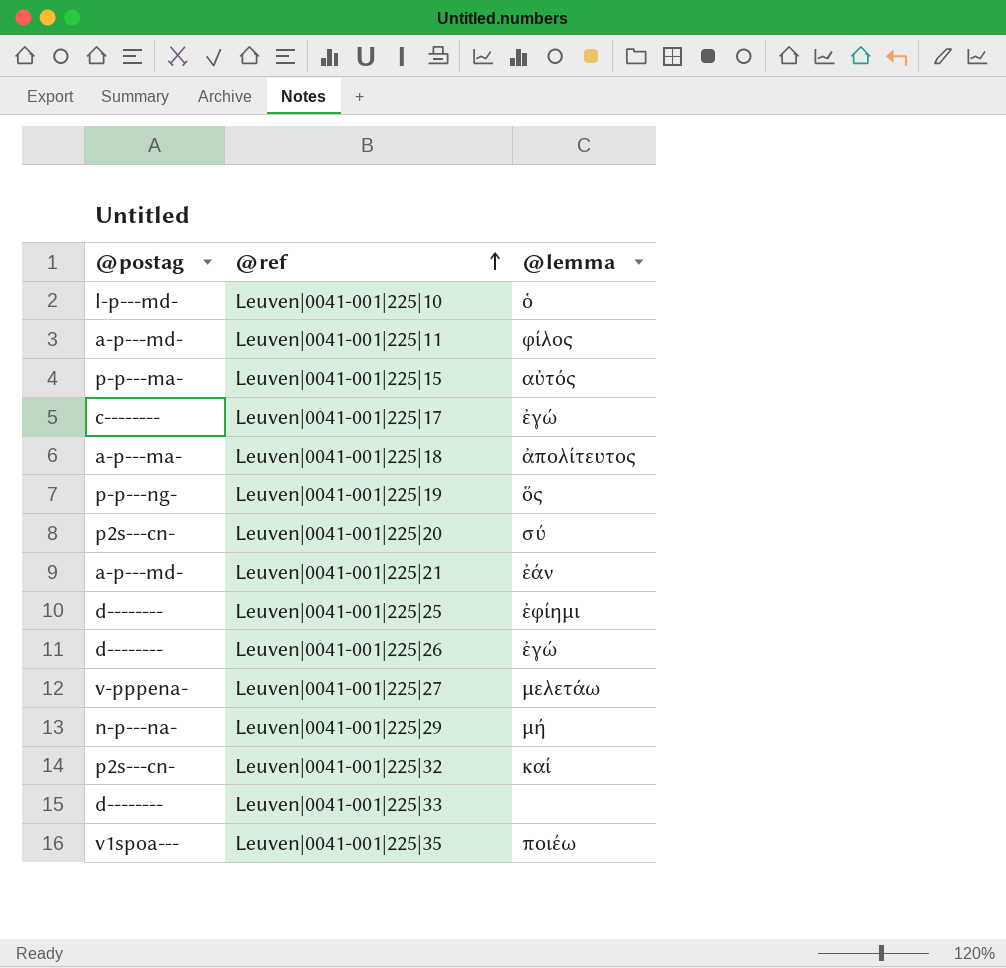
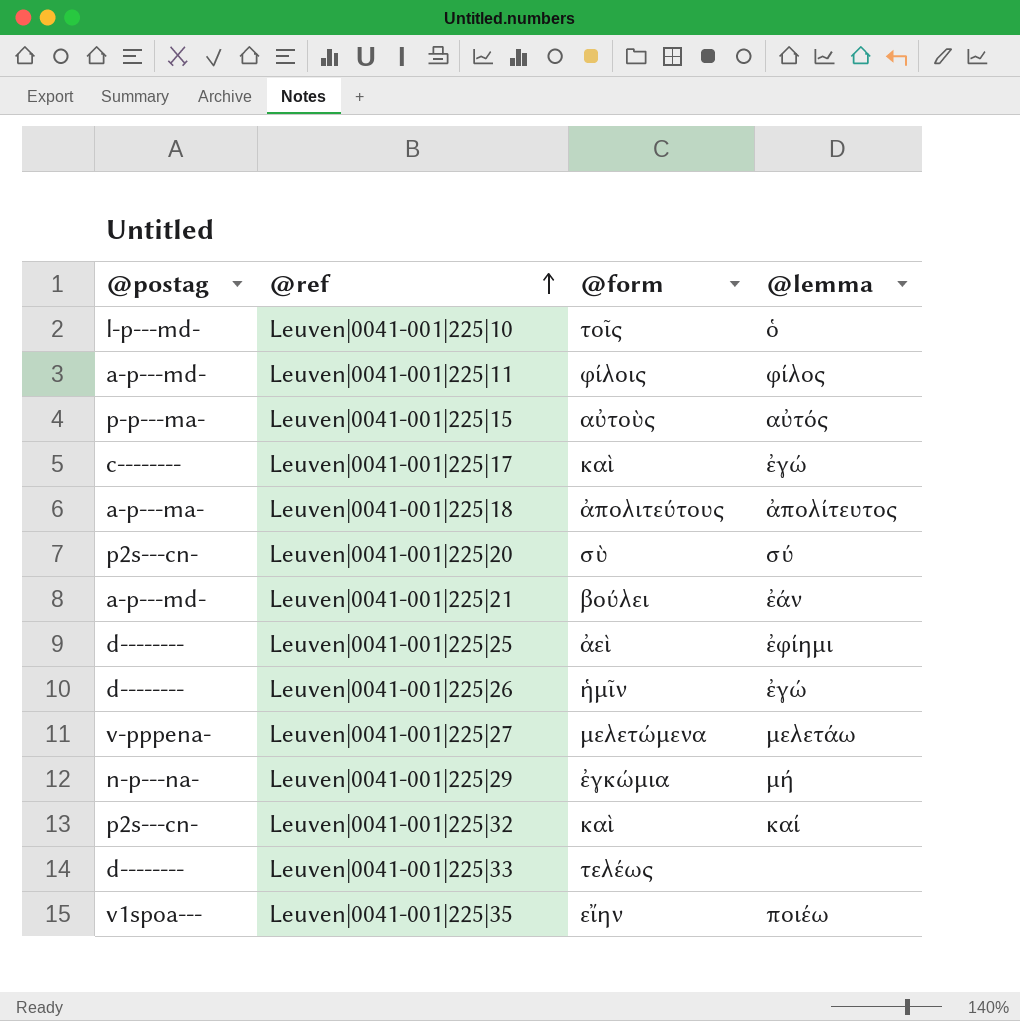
column @form | position: none -> 3
row Leuven|0041-001|225|19: p-p---ng- | ὅς -> none

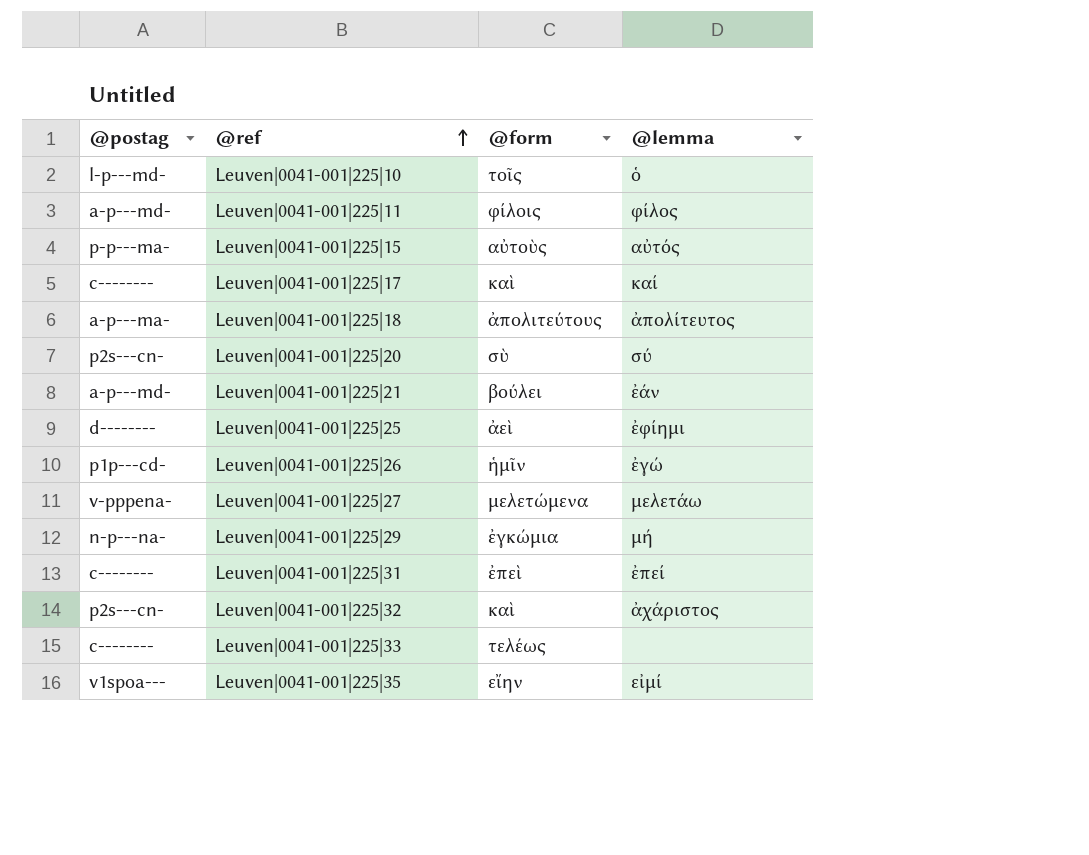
Leuven|0041-001|225|17 | @lemma: ἐγώ -> καί
Leuven|0041-001|225|26 | @postag: d-------- -> p1p---cd-
row Leuven|0041-001|225|31: none -> c-------- | ἐπεὶ | ἐπεί
Leuven|0041-001|225|32 | @lemma: καί -> ἀχάριστος
Leuven|0041-001|225|33 | @postag: d-------- -> c--------
Leuven|0041-001|225|35 | @lemma: ποιέω -> εἰμί

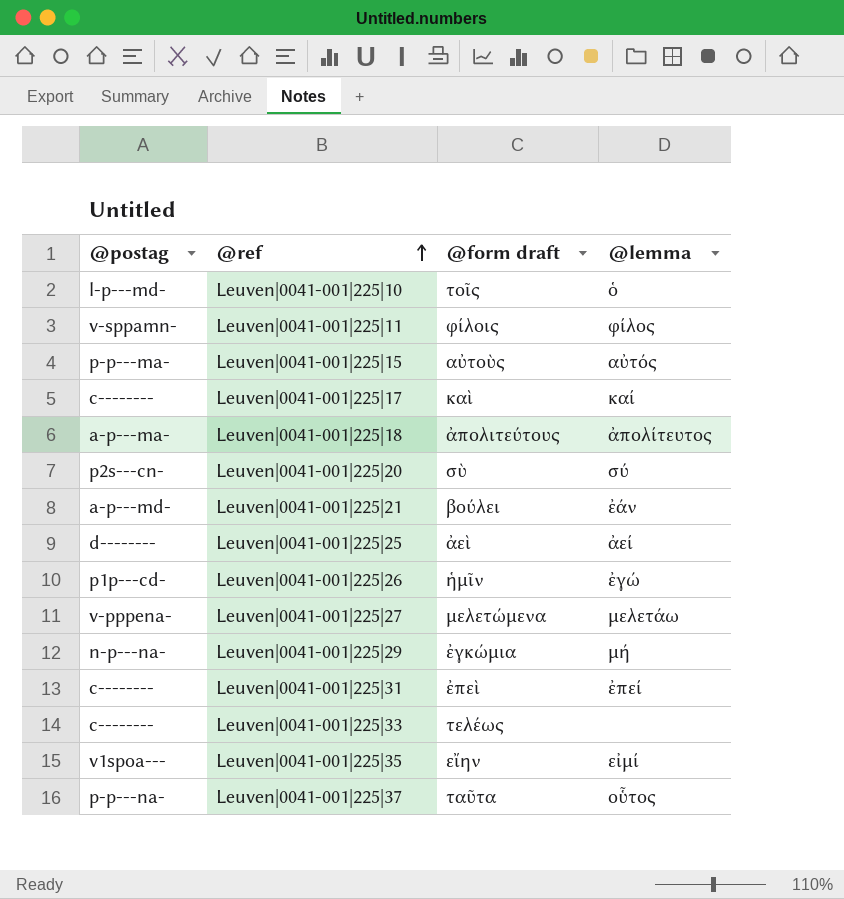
column name: @form -> @form draft
row Leuven|0041-001|225|32: p2s---cn- | καὶ | ἀχάριστος -> none
Leuven|0041-001|225|11 | @postag: a-p---md- -> v-sppamn-
Leuven|0041-001|225|25 | @lemma: ἐφίημι -> ἀεί
row Leuven|0041-001|225|37: none -> p-p---na- | ταῦτα | οὗτος

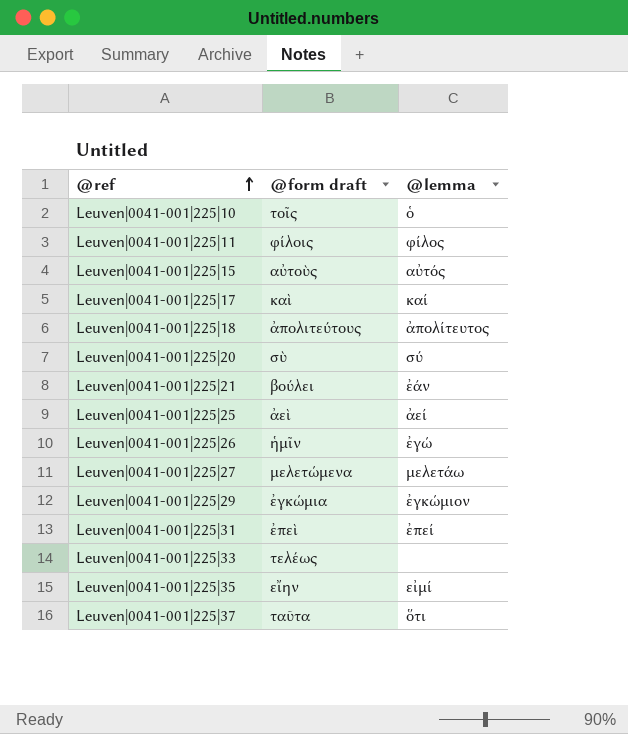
column @postag | position: 1 -> none
Leuven|0041-001|225|29 | @lemma: μή -> ἐγκώμιον
Leuven|0041-001|225|37 | @lemma: οὗτος -> ὅτι

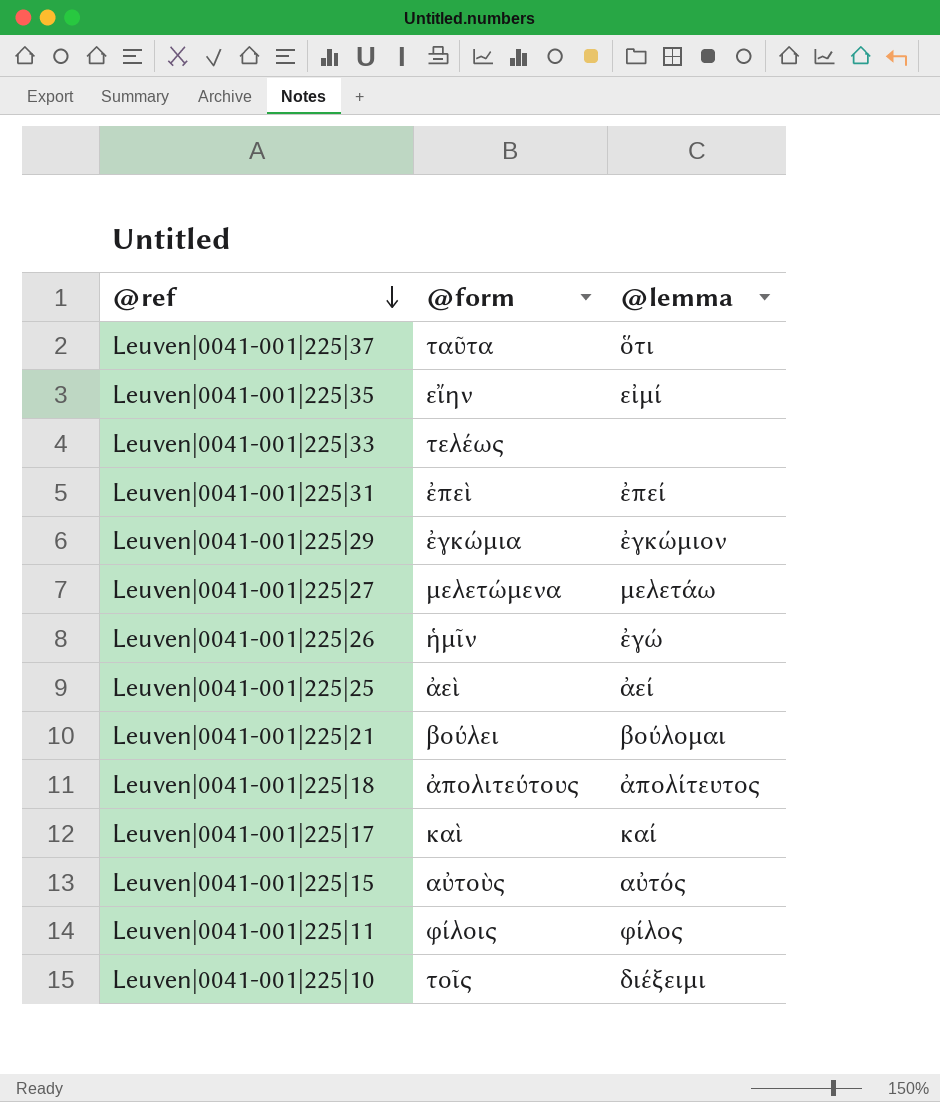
row order: @ref ascending -> @ref descending
column name: @form draft -> @form
row Leuven|0041-001|225|20: σὺ | σύ -> none
Leuven|0041-001|225|21 | @lemma: ἐάν -> βούλομαι
Leuven|0041-001|225|10 | @lemma: ὁ -> διέξειμι

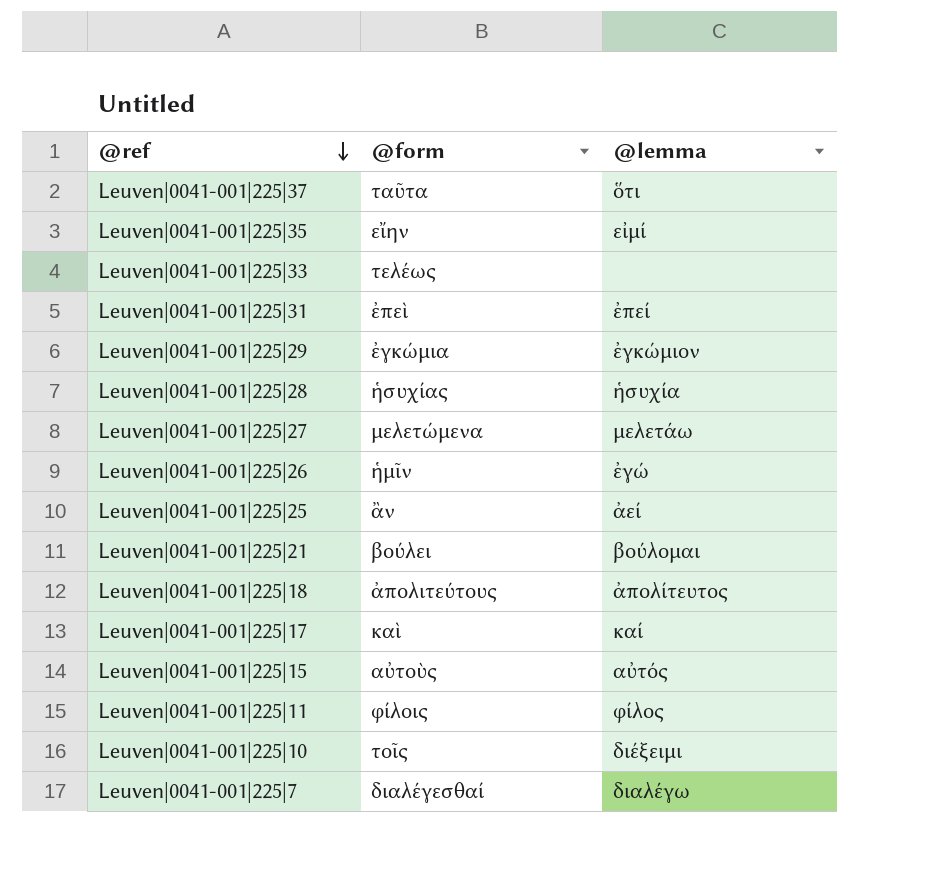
row Leuven|0041-001|225|28: none -> ἡσυχίας | ἡσυχία
Leuven|0041-001|225|25 | @form: ἀεὶ -> ἂν
row Leuven|0041-001|225|7: none -> διαλέγεσθαί | διαλέγω

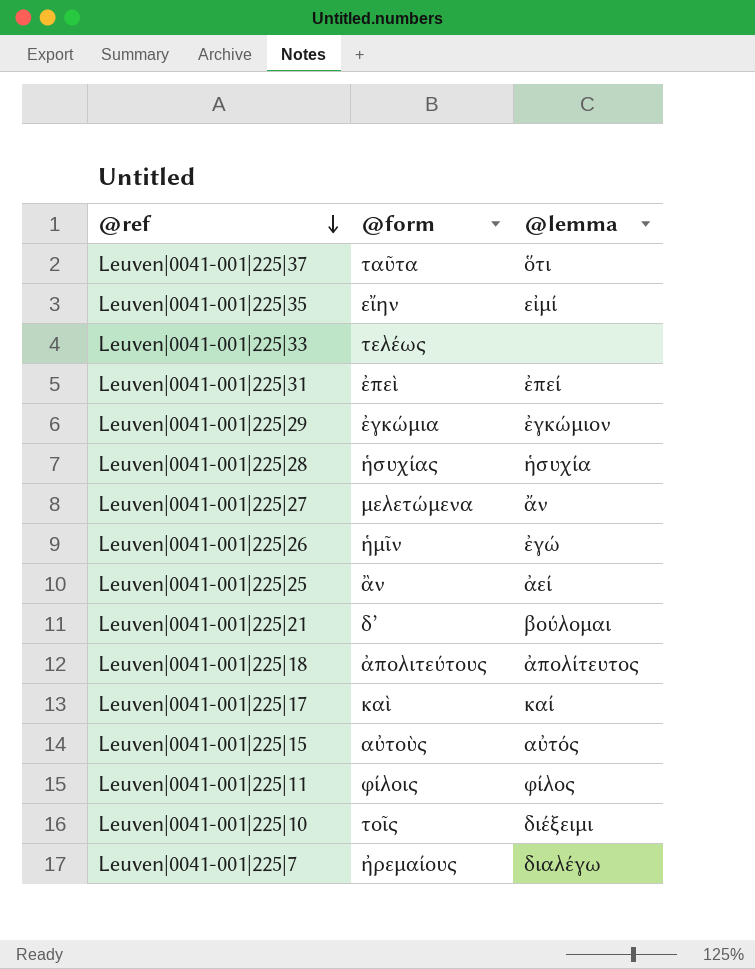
Leuven|0041-001|225|27 | @lemma: μελετάω -> ἄν
Leuven|0041-001|225|21 | @form: βούλει -> δ’
Leuven|0041-001|225|7 | @form: διαλέγεσθαί -> ἠρεμαίους

